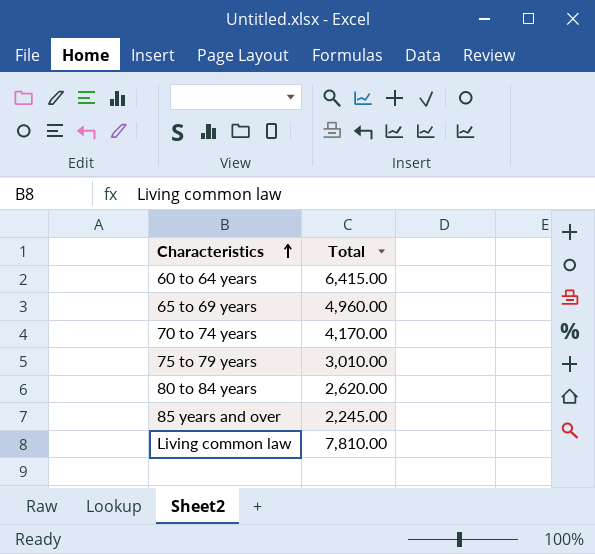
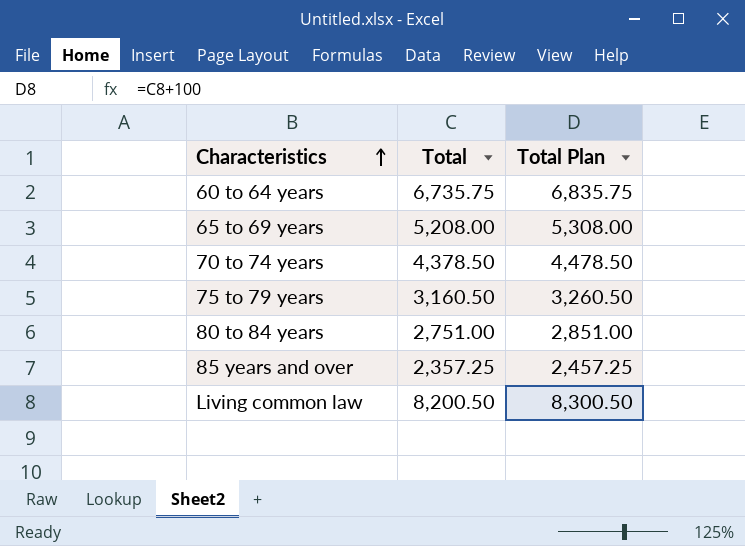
column Total Plan | formula: none -> [Total] + 100
60 to 64 years | Total: 6,415.00 -> 6,735.75
65 to 69 years | Total: 4,960.00 -> 5,208.00
70 to 74 years | Total: 4,170.00 -> 4,378.50
75 to 79 years | Total: 3,010.00 -> 3,160.50
80 to 84 years | Total: 2,620.00 -> 2,751.00
85 years and over | Total: 2,245.00 -> 2,357.25
Living common law | Total: 7,810.00 -> 8,200.50

